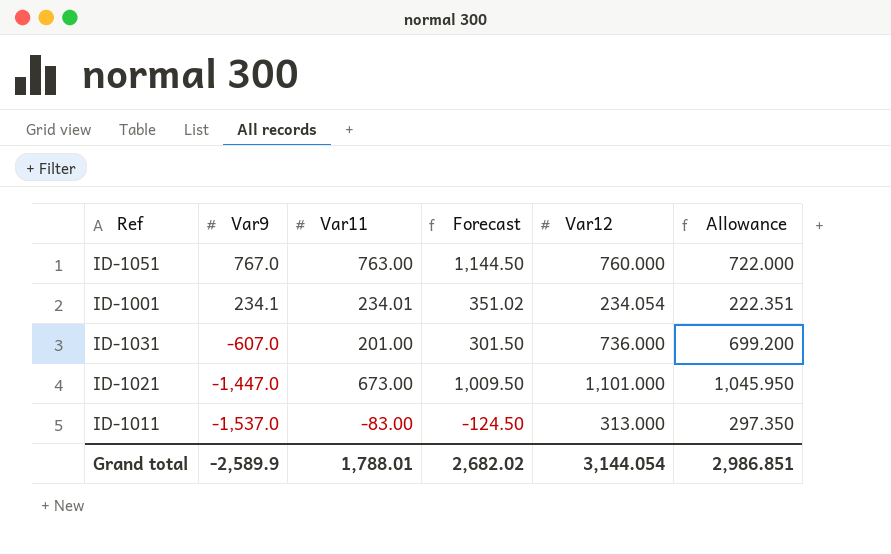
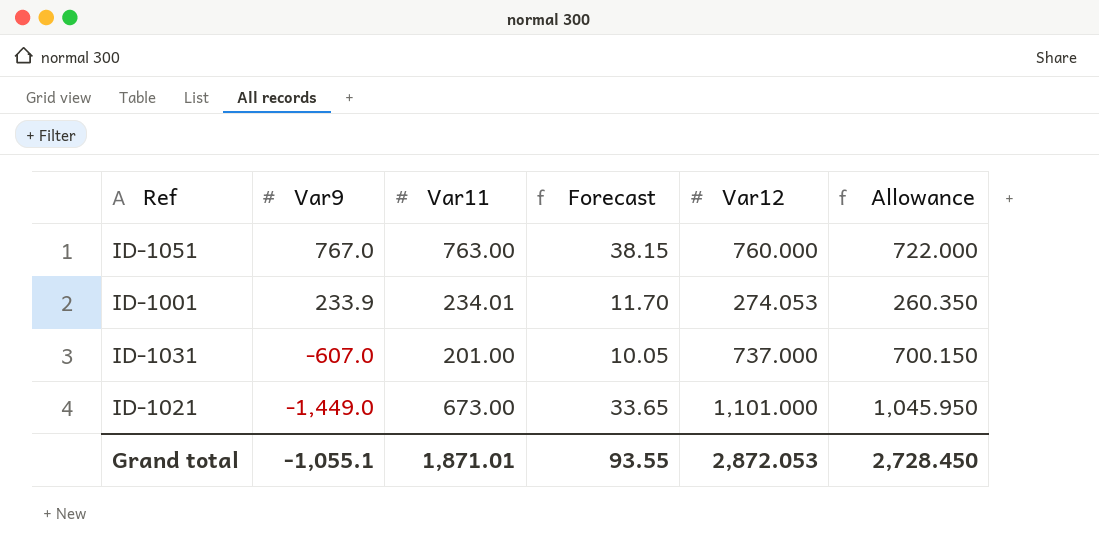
column Forecast | formula: [Var11] * 1.5 -> [Var11] * 0.05
row ID-1011: -1,537.0 | -83.00 | -124.50 | 313.000 | 297.350 -> none
ID-1001 | Var9: 234.1 -> 233.9
ID-1001 | Var12: 234.054 -> 274.053
ID-1001 | Allowance: 222.351 -> 260.350
ID-1031 | Var12: 736.000 -> 737.000
ID-1031 | Allowance: 699.200 -> 700.150
ID-1021 | Var9: -1,447.0 -> -1,449.0
Grand total | Var9: -2,589.9 -> -1,055.1
Grand total | Var11: 1,788.01 -> 1,871.01
Grand total | Forecast: 2,682.02 -> 93.55
Grand total | Var12: 3,144.054 -> 2,872.053
Grand total | Allowance: 2,986.851 -> 2,728.450

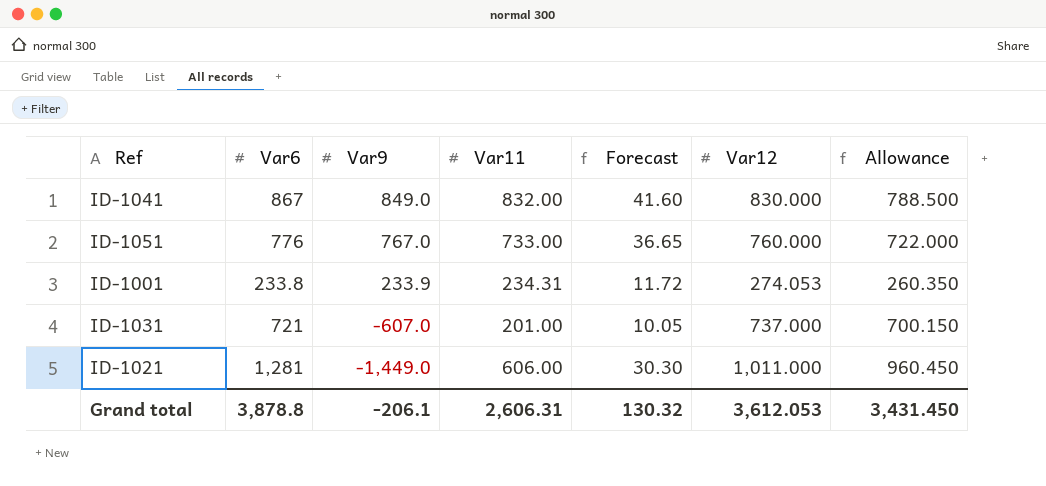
column Var6 | position: none -> 2
row ID-1041: none -> 867 | 849.0 | 832.00 | 41.60 | 830.000 | 788.500
ID-1051 | Var11: 763.00 -> 733.00
ID-1051 | Forecast: 38.15 -> 36.65
ID-1001 | Var11: 234.01 -> 234.31
ID-1001 | Forecast: 11.70 -> 11.72
ID-1021 | Var11: 673.00 -> 606.00
ID-1021 | Forecast: 33.65 -> 30.30
ID-1021 | Var12: 1,101.000 -> 1,011.000
ID-1021 | Allowance: 1,045.950 -> 960.450
Grand total | Var9: -1,055.1 -> -206.1
Grand total | Var11: 1,871.01 -> 2,606.31
Grand total | Forecast: 93.55 -> 130.32
Grand total | Var12: 2,872.053 -> 3,612.053
Grand total | Allowance: 2,728.450 -> 3,431.450

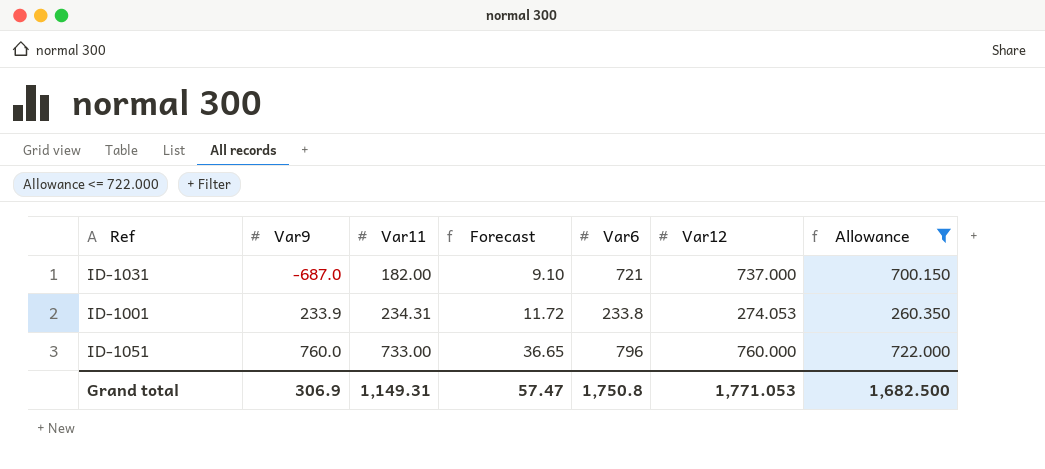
filter: none -> Allowance <= 722.000
row order: Var9 descending -> Var9 ascending
column Var6 | position: 2 -> 5
ID-1031 | Var9: -607.0 -> -687.0
ID-1031 | Var11: 201.00 -> 182.00
ID-1031 | Forecast: 10.05 -> 9.10
ID-1051 | Var9: 767.0 -> 760.0
ID-1051 | Var6: 776 -> 796
Grand total | Var9: -206.1 -> 306.9
Grand total | Var11: 2,606.31 -> 1,149.31
Grand total | Forecast: 130.32 -> 57.47
Grand total | Var6: 3,878.8 -> 1,750.8
Grand total | Var12: 3,612.053 -> 1,771.053
Grand total | Allowance: 3,431.450 -> 1,682.500

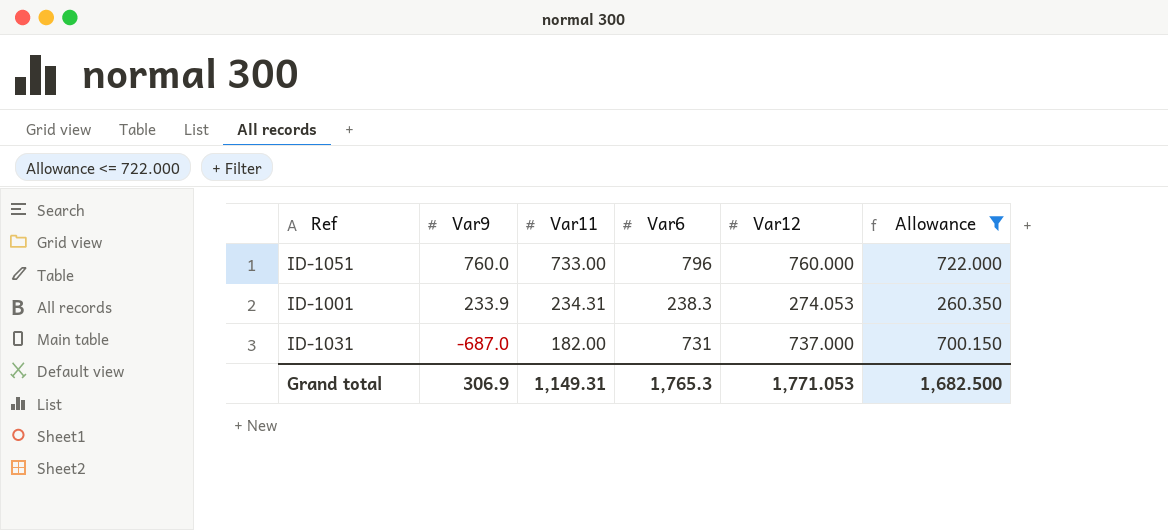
row order: Var9 ascending -> Var9 descending
column Forecast | formula: [Var11] * 0.05 -> none
ID-1001 | Var6: 233.8 -> 238.3
ID-1031 | Var6: 721 -> 731
Grand total | Var6: 1,750.8 -> 1,765.3

